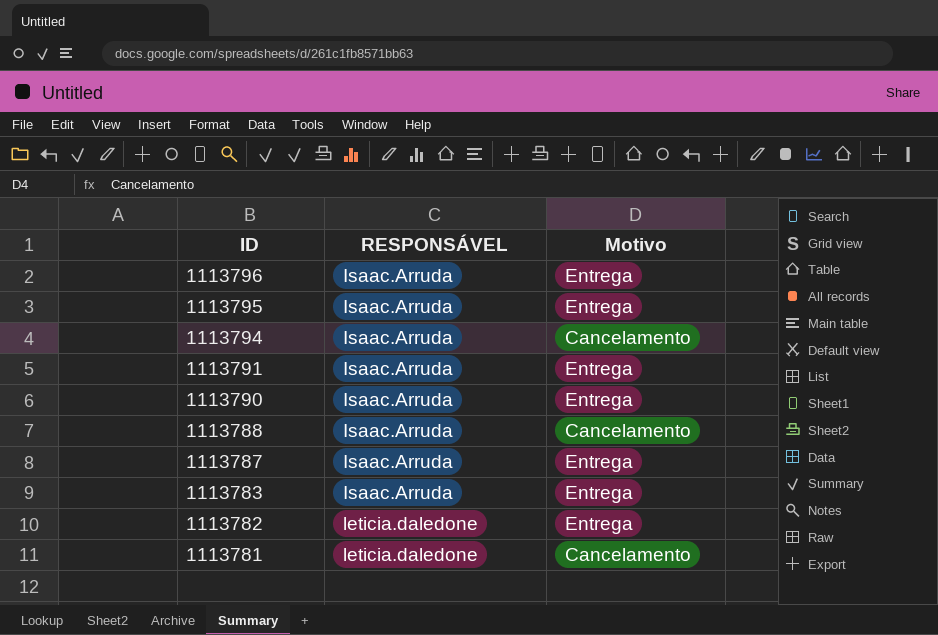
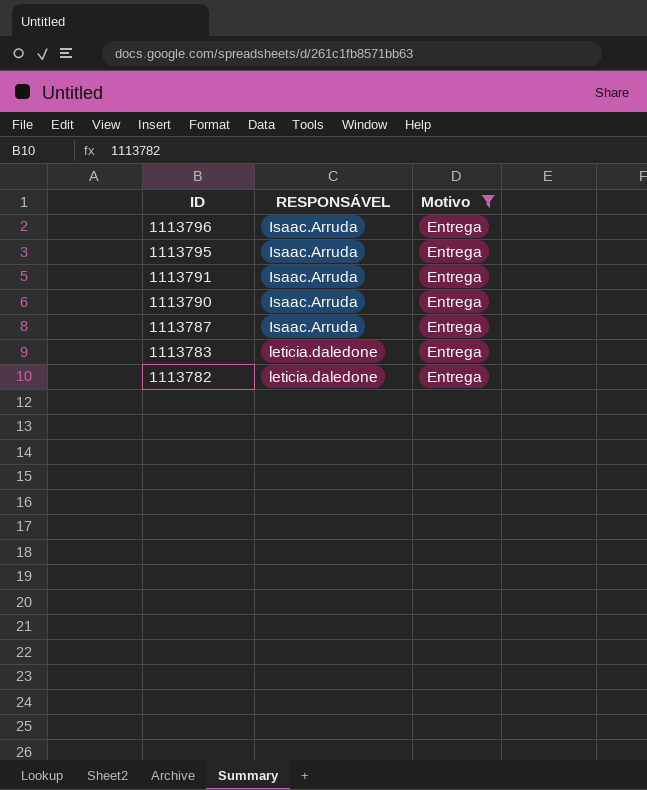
filter: none -> Motivo = Entrega
1113783 | RESPONSÁVEL: Isaac.Arruda -> leticia.daledone

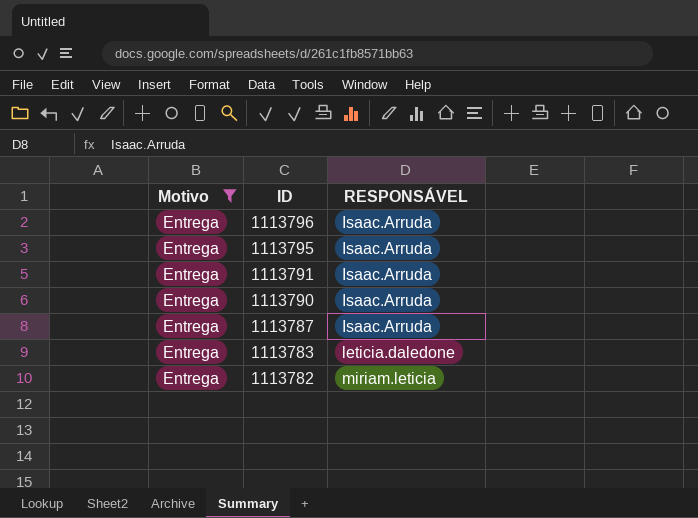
column Motivo | position: 3 -> 1
1113782 | RESPONSÁVEL: leticia.daledone -> miriam.leticia

